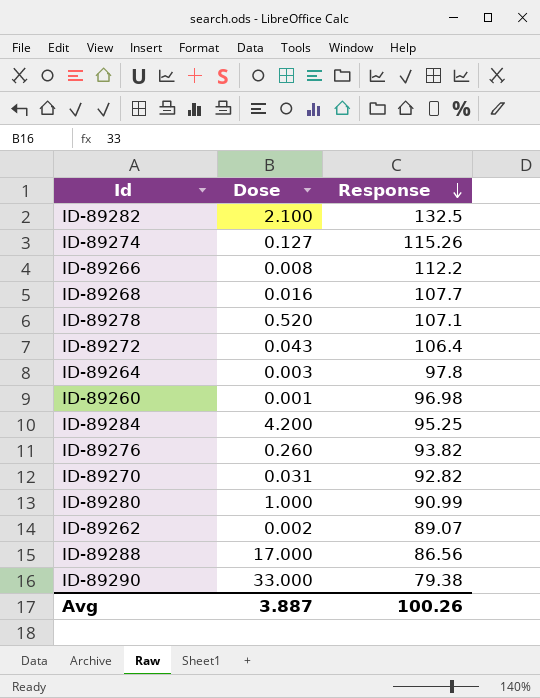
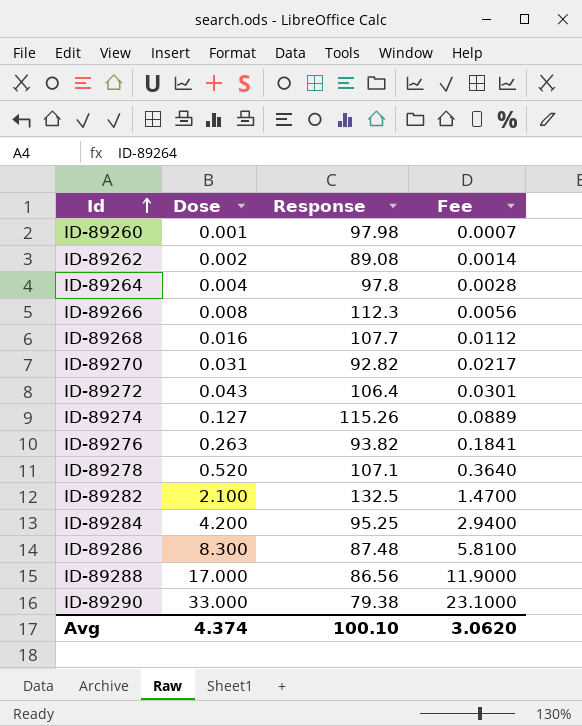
row order: Response descending -> Id ascending
column Fee | formula: none -> [Dose] * 0.7
row ID-89280: 1.000 | 90.99 -> none
ID-89260 | Response: 96.98 -> 97.98
ID-89262 | Response: 89.07 -> 89.08
ID-89264 | Dose: 0.003 -> 0.004
ID-89266 | Response: 112.2 -> 112.3
ID-89276 | Dose: 0.260 -> 0.263
row ID-89286: none -> 8.300 | 87.48 | 5.8100
Avg | Dose: 3.887 -> 4.374
Avg | Response: 100.26 -> 100.10

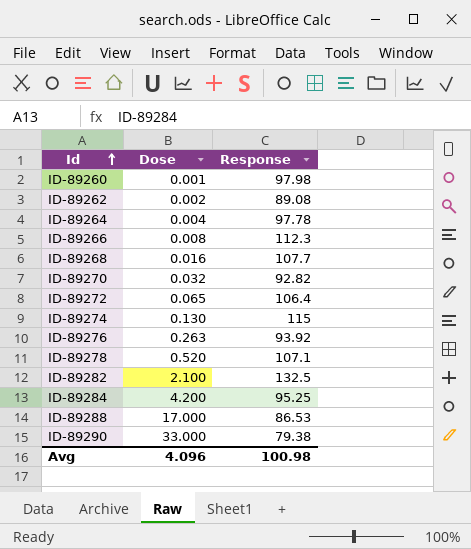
column Fee | formula: [Dose] * 0.7 -> none
row ID-89286: 8.300 | 87.48 | 5.8100 -> none
ID-89264 | Response: 97.8 -> 97.78
ID-89270 | Dose: 0.031 -> 0.032
ID-89272 | Dose: 0.043 -> 0.065
ID-89274 | Dose: 0.127 -> 0.130
ID-89274 | Response: 115.26 -> 115
ID-89276 | Response: 93.82 -> 93.92
ID-89288 | Response: 86.56 -> 86.53
Avg | Dose: 4.374 -> 4.096
Avg | Response: 100.10 -> 100.98

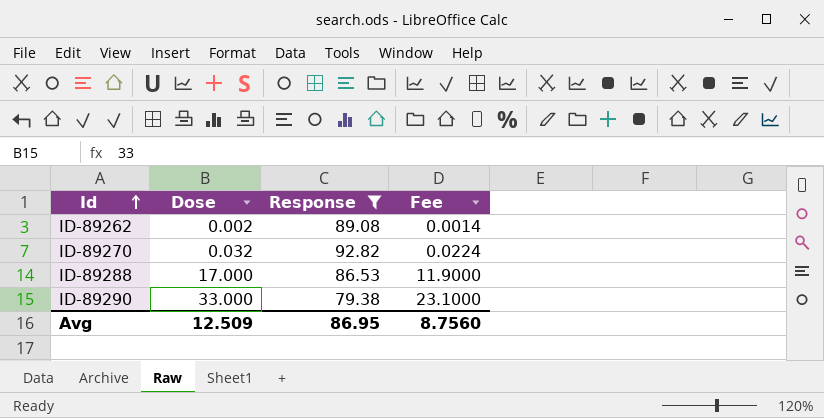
filter: none -> Response <= 92.82
column Fee | formula: none -> [Dose] * 0.7
Avg | Dose: 4.096 -> 12.509
Avg | Response: 100.98 -> 86.95

